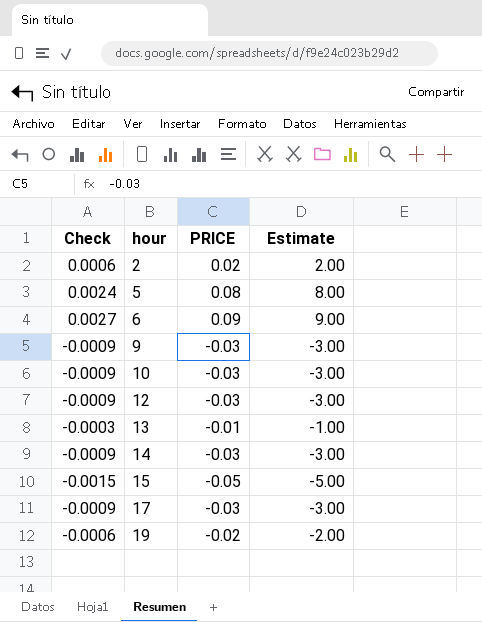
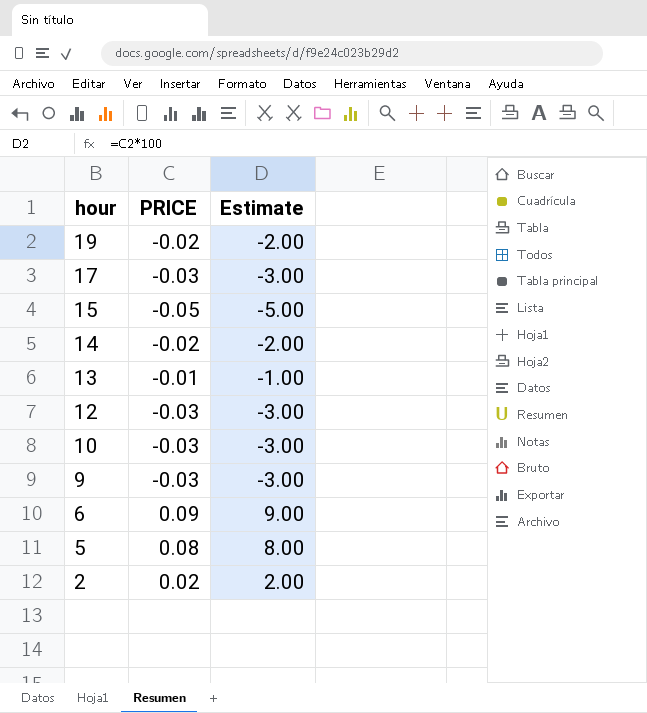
row order: hour ascending -> hour descending
column Check | formula: [PRICE] * 0.03 -> none
14 | PRICE: -0.03 -> -0.02
14 | Estimate: -3.00 -> -2.00

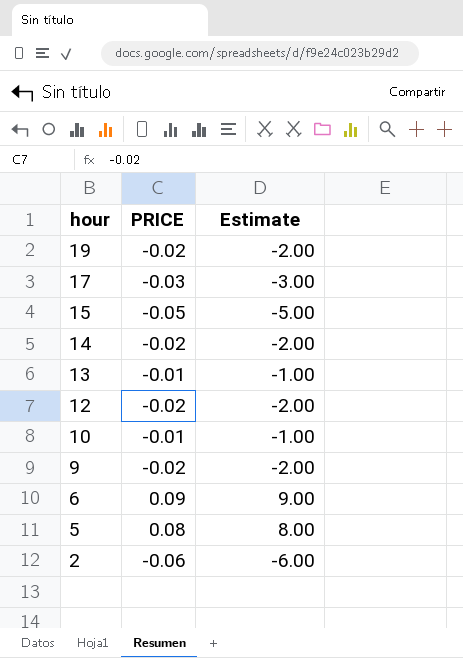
12 | PRICE: -0.03 -> -0.02
12 | Estimate: -3.00 -> -2.00
10 | PRICE: -0.03 -> -0.01
10 | Estimate: -3.00 -> -1.00
9 | PRICE: -0.03 -> -0.02
9 | Estimate: -3.00 -> -2.00
2 | PRICE: 0.02 -> -0.06
2 | Estimate: 2.00 -> -6.00

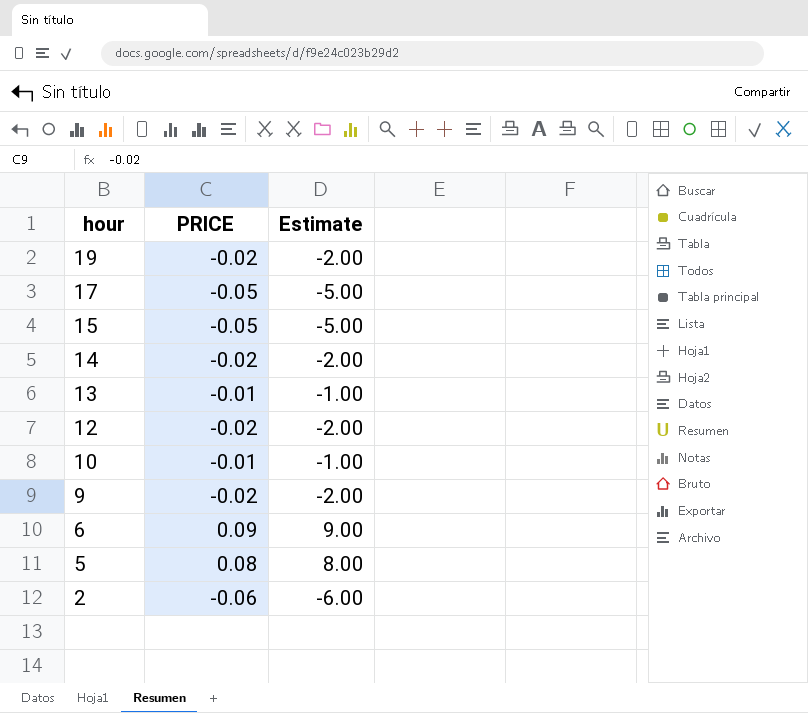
17 | PRICE: -0.03 -> -0.05
17 | Estimate: -3.00 -> -5.00

